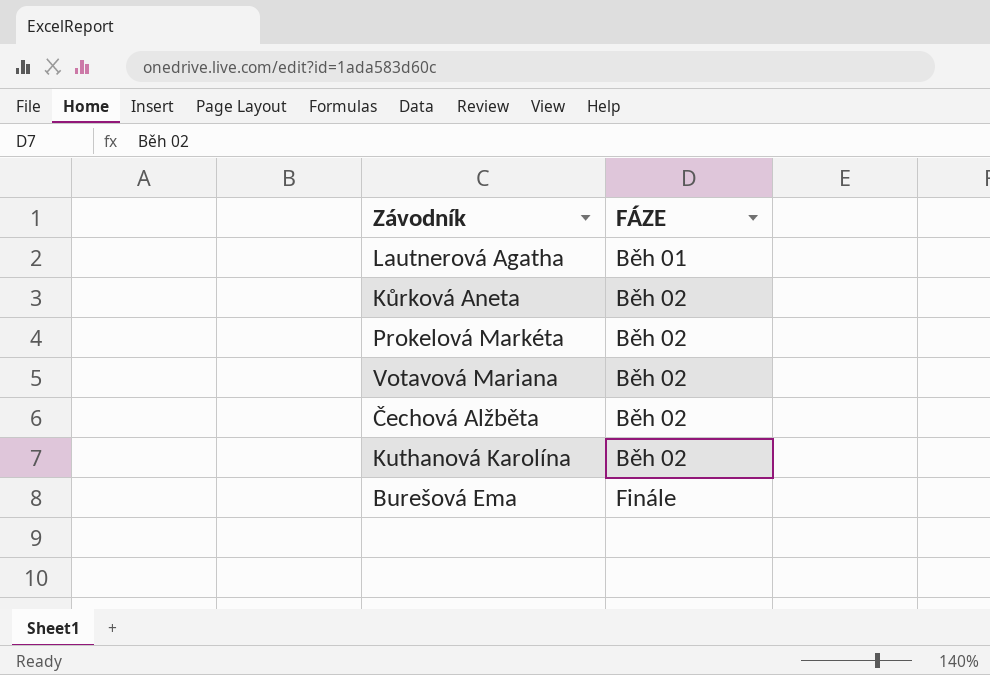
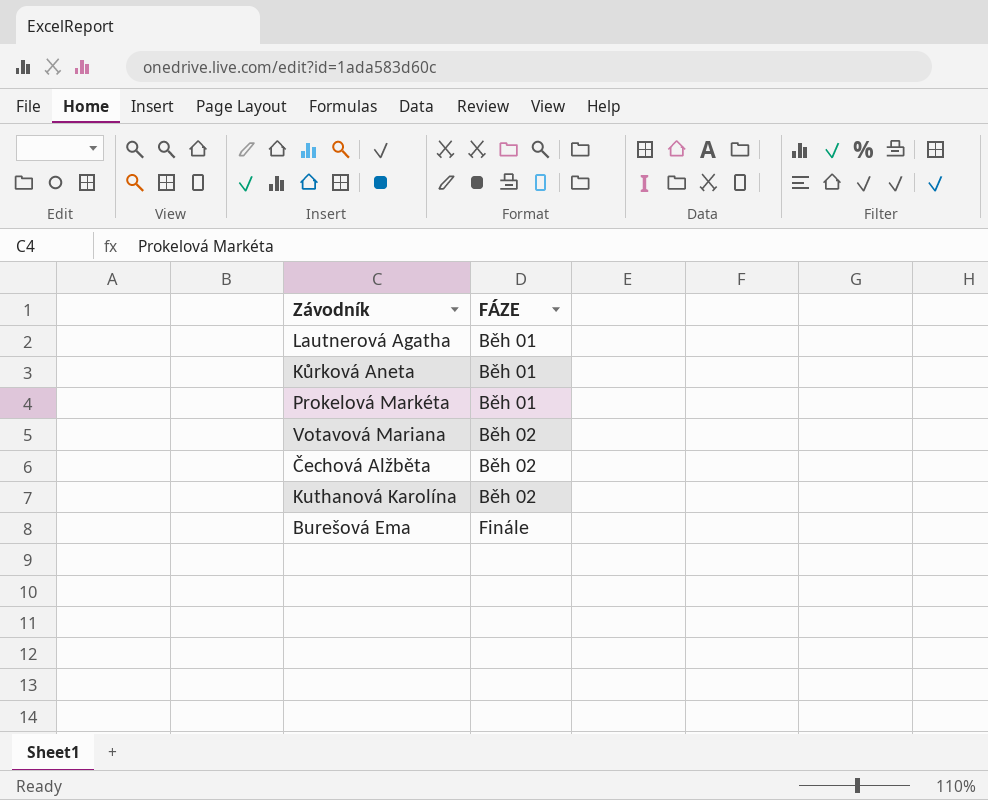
Kůrková Aneta | FÁZE: Běh 02 -> Běh 01
Prokelová Markéta | FÁZE: Běh 02 -> Běh 01

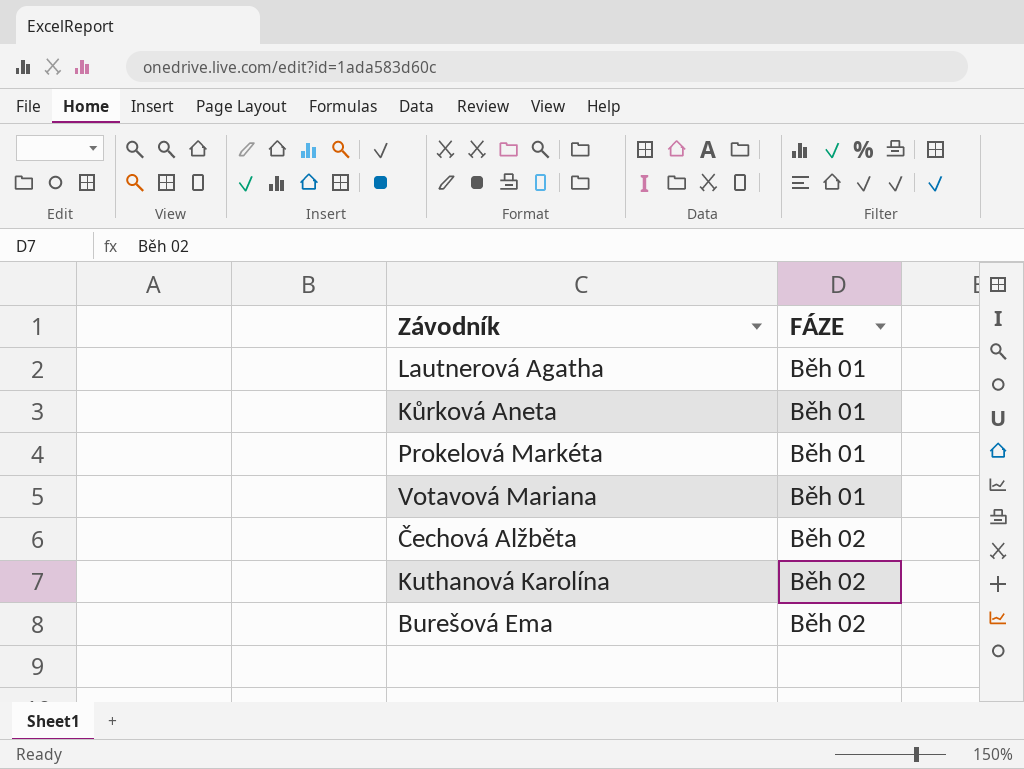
Votavová Mariana | FÁZE: Běh 02 -> Běh 01
Burešová Ema | FÁZE: Finále -> Běh 02

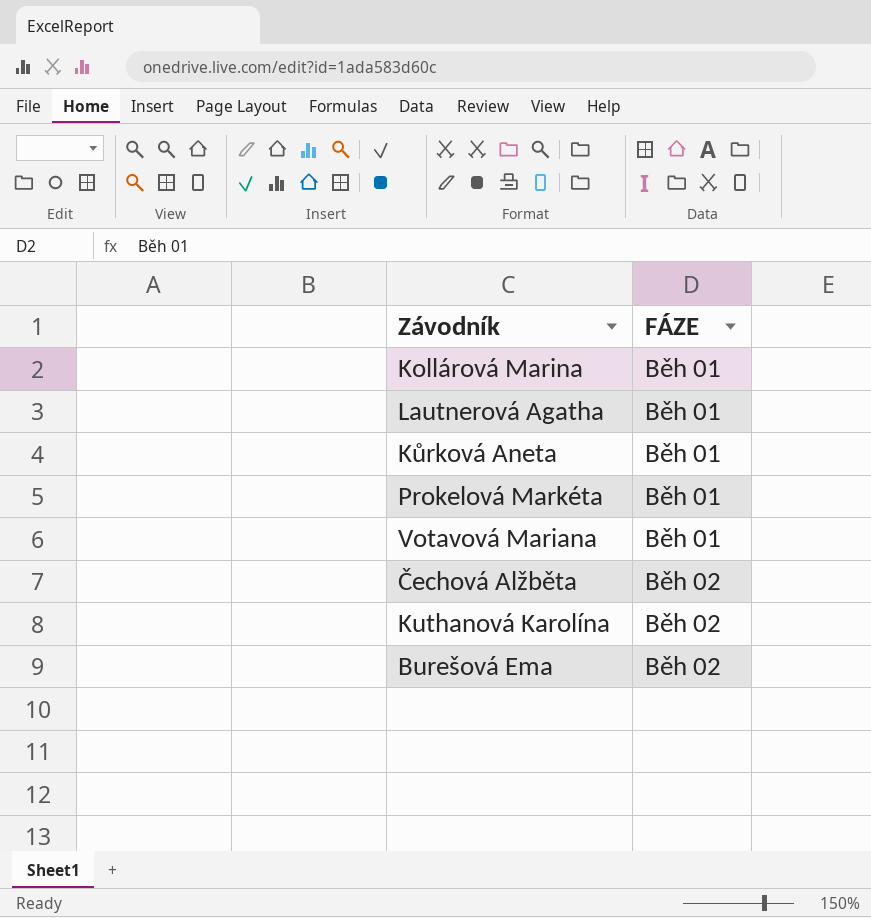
row Kollárová Marina: none -> Běh 01

